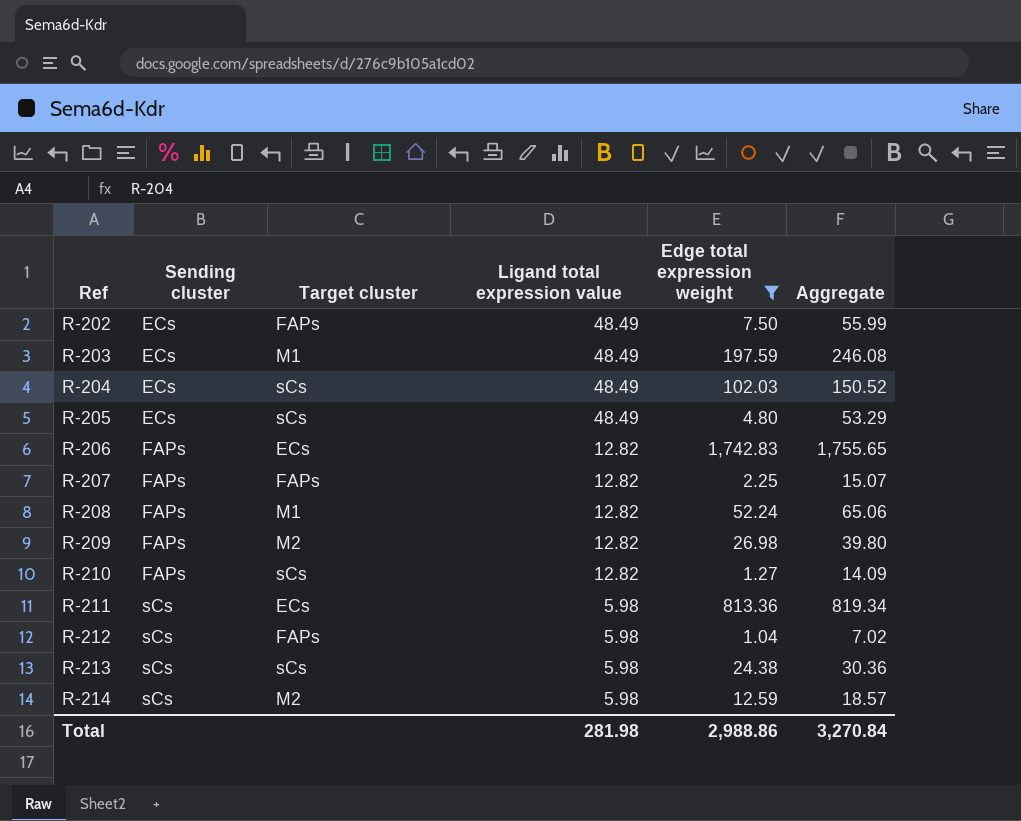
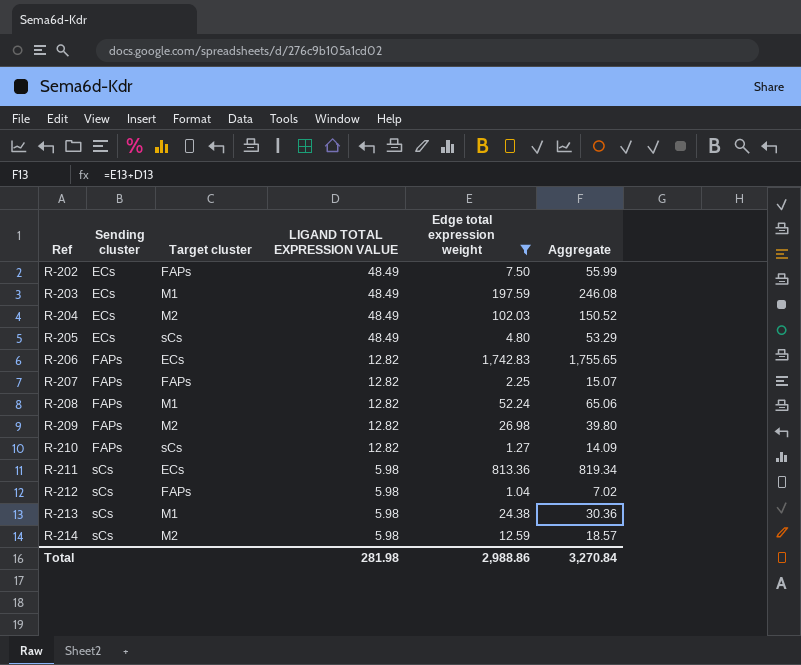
column name: Ligand total expression value -> LIGAND TOTAL EXPRESSION VALUE
R-204 | Target cluster: sCs -> M2
R-213 | Target cluster: sCs -> M1

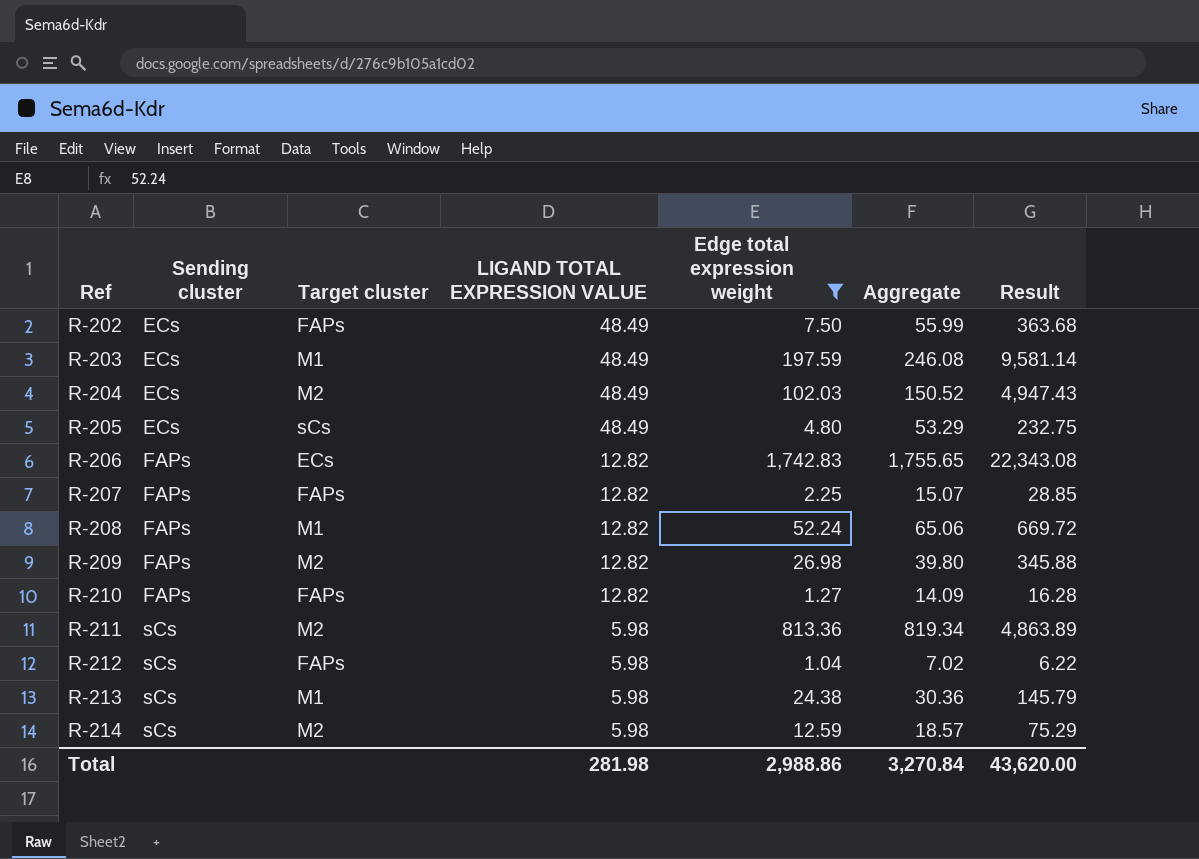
column Result | formula: none -> [LIGAND TOTAL EXPRESSION VALUE] * [Edge total expression weight]
R-210 | Target cluster: sCs -> FAPs
R-211 | Target cluster: ECs -> M2

